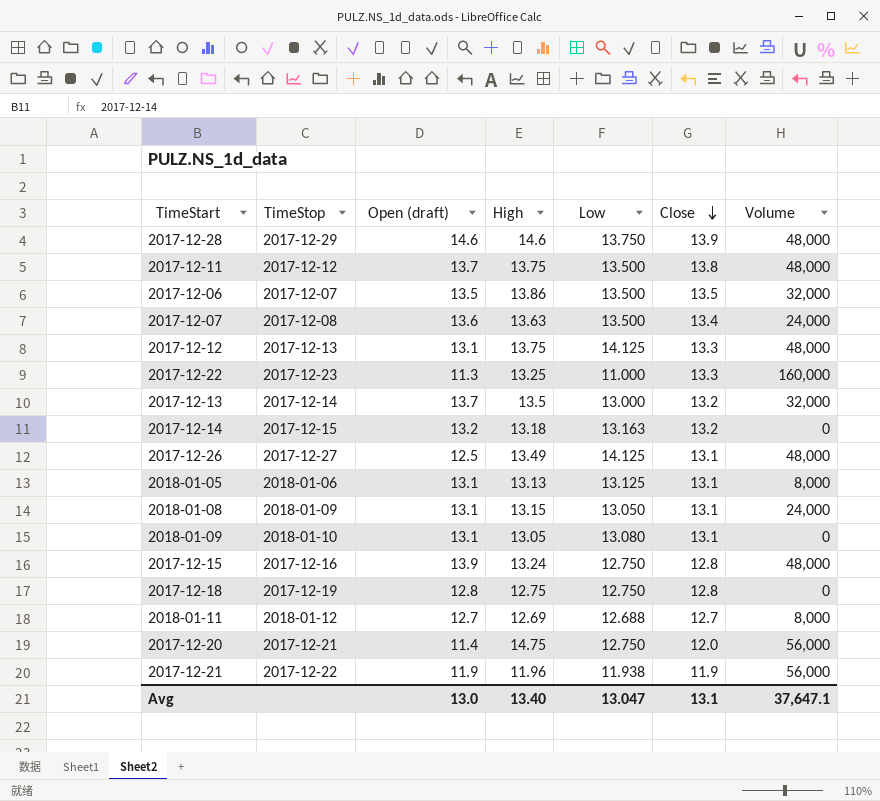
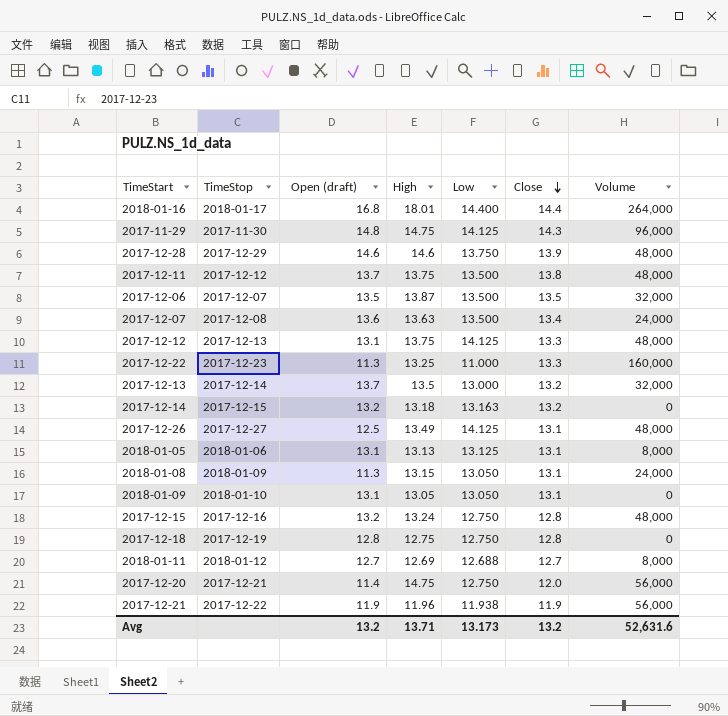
row 2018-01-16: none -> 2018-01-17 | 16.8 | 18.01 | 14.400 | 14.4 | 264,000
row 2017-11-29: none -> 2017-11-30 | 14.8 | 14.75 | 14.125 | 14.3 | 96,000
2017-12-06 | High: 13.86 -> 13.87
2018-01-08 | Open (draft): 13.1 -> 11.3
2018-01-09 | Low: 13.080 -> 13.050
2017-12-15 | Open (draft): 13.9 -> 13.2
Avg | Open (draft): 13.0 -> 13.2
Avg | High: 13.40 -> 13.71
Avg | Low: 13.047 -> 13.173
Avg | Close: 13.1 -> 13.2
Avg | Volume: 37,647.1 -> 52,631.6

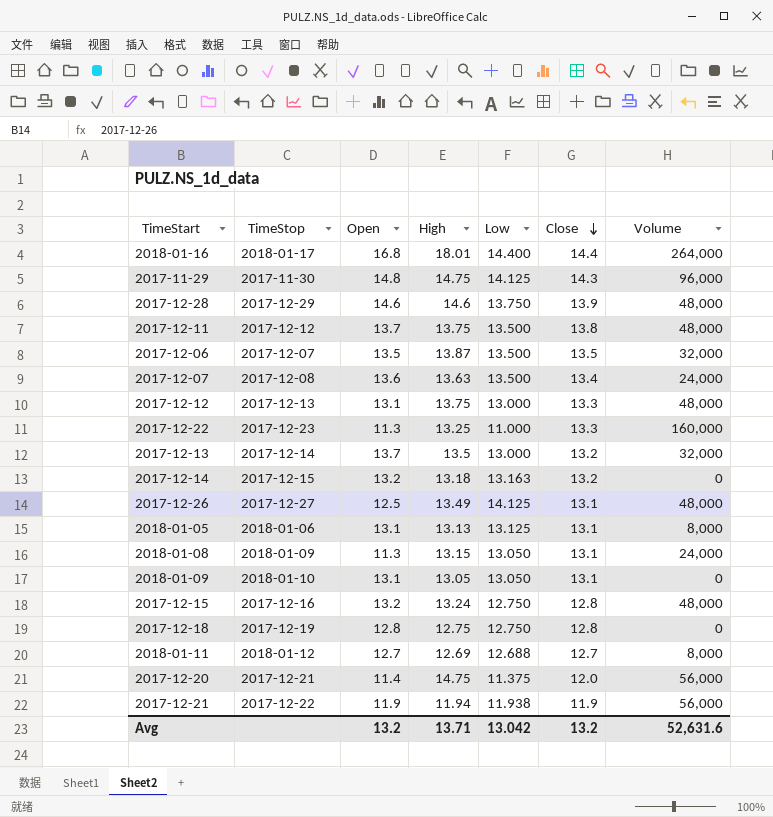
column name: Open (draft) -> Open
2017-12-12 | Low: 14.125 -> 13.000
2017-12-20 | Low: 12.750 -> 11.375
2017-12-21 | High: 11.96 -> 11.94
Avg | Low: 13.173 -> 13.042

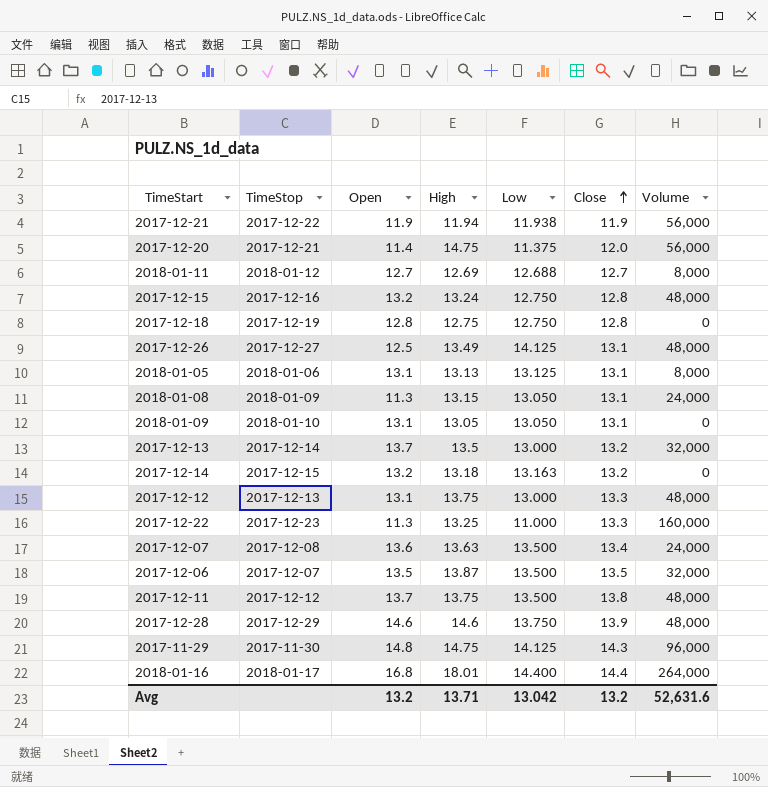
row order: Close descending -> Close ascending

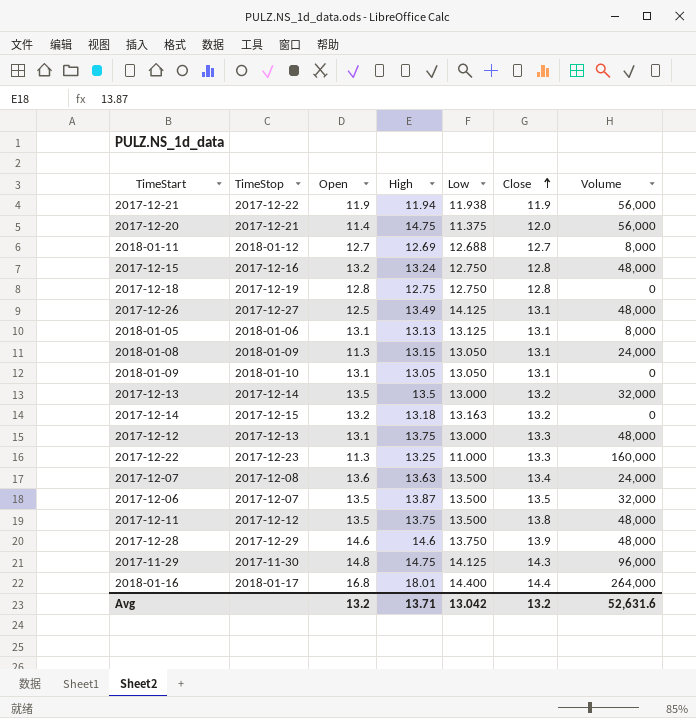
2017-12-13 | Open: 13.7 -> 13.5
2017-12-11 | Open: 13.7 -> 13.5

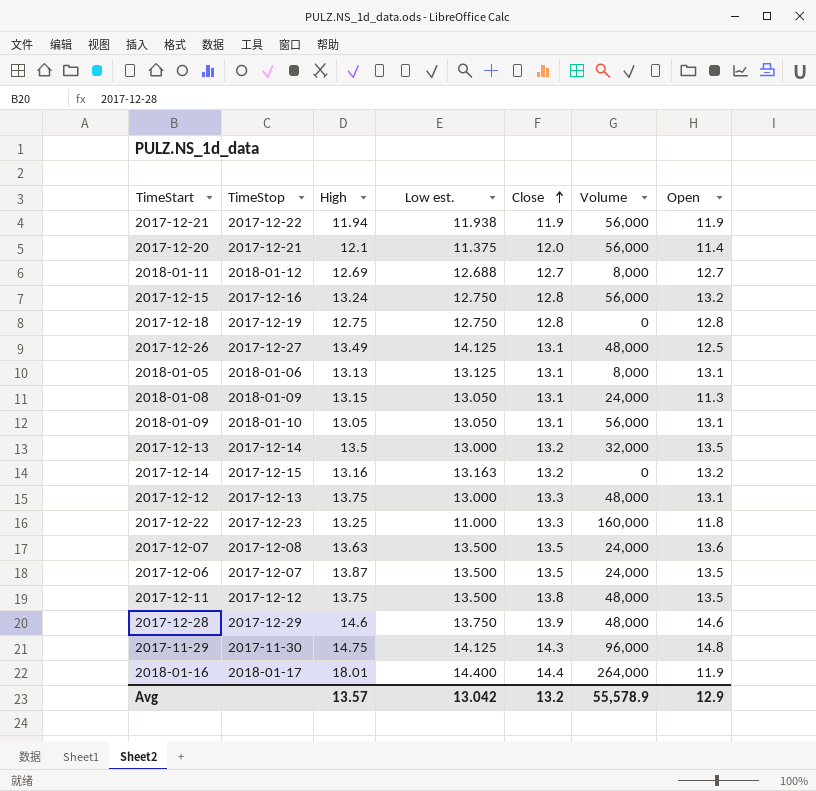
column name: Low -> Low est.
column Open | position: 3 -> 7
2017-12-20 | High: 14.75 -> 12.1
2017-12-15 | Volume: 48,000 -> 56,000
2018-01-09 | Volume: 0 -> 56,000
2017-12-14 | High: 13.18 -> 13.16
2017-12-22 | Open: 11.3 -> 11.8
2017-12-07 | Close: 13.4 -> 13.5
2017-12-06 | Volume: 32,000 -> 24,000
2018-01-16 | Open: 16.8 -> 11.9
Avg | High: 13.71 -> 13.57
Avg | Volume: 52,631.6 -> 55,578.9
Avg | Open: 13.2 -> 12.9

